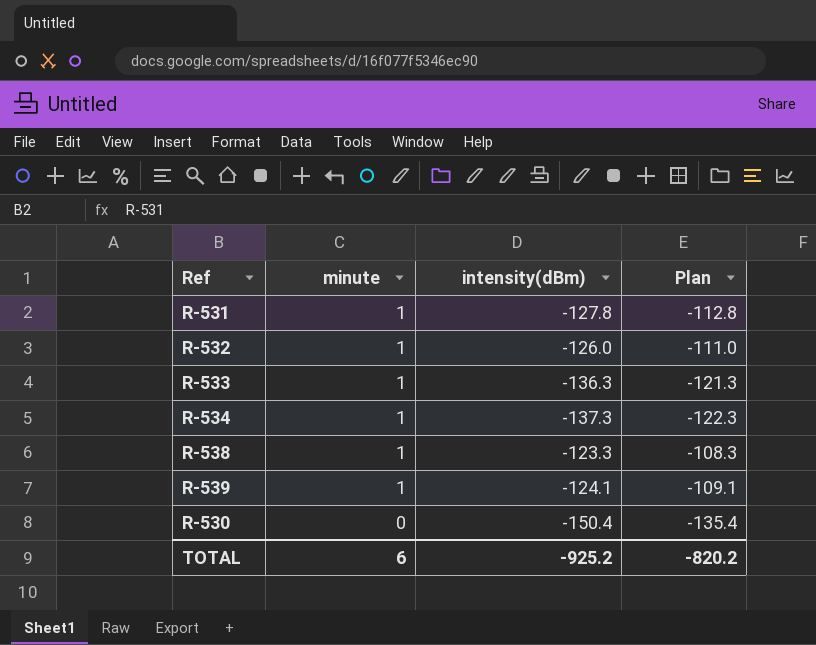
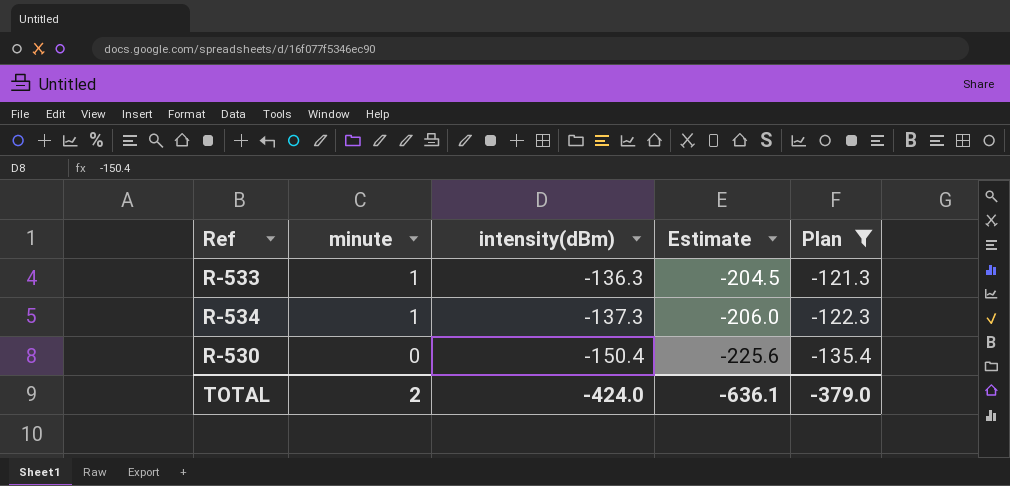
filter: none -> Plan <= -121.3
column Estimate | formula: none -> [intensity(dBm)] * 1.5
TOTAL | minute: 6 -> 2
TOTAL | intensity(dBm): -925.2 -> -424.0
TOTAL | Plan: -820.2 -> -379.0

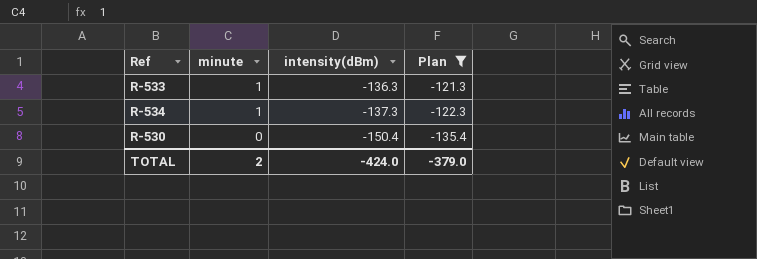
column Estimate | formula: [intensity(dBm)] * 1.5 -> none

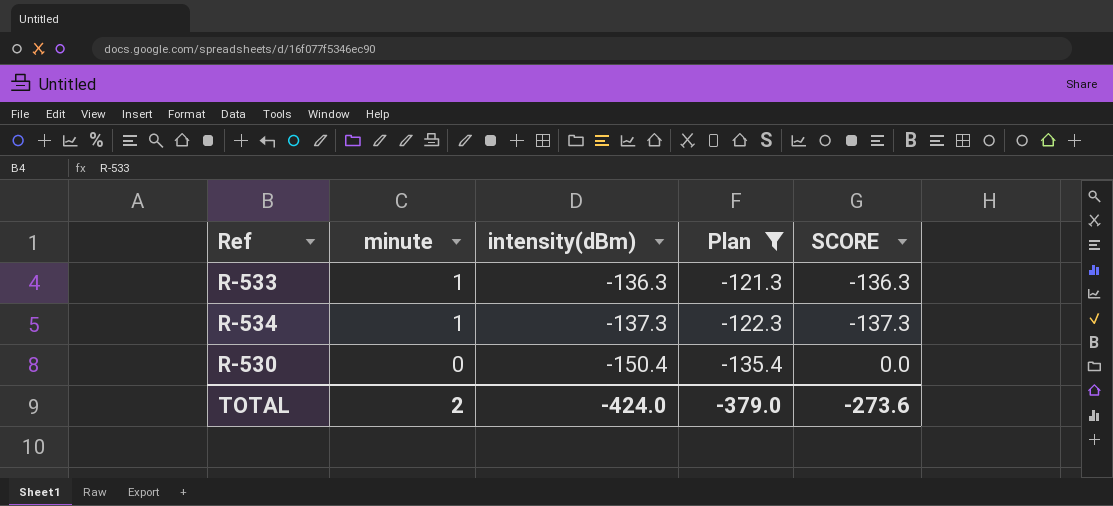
column SCORE | formula: none -> [minute] * [intensity(dBm)]

